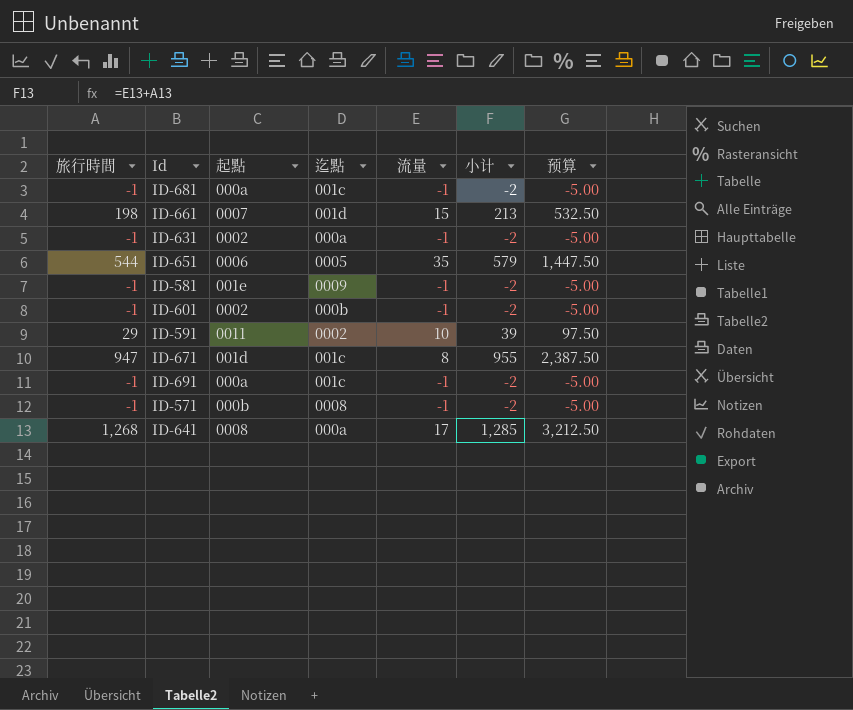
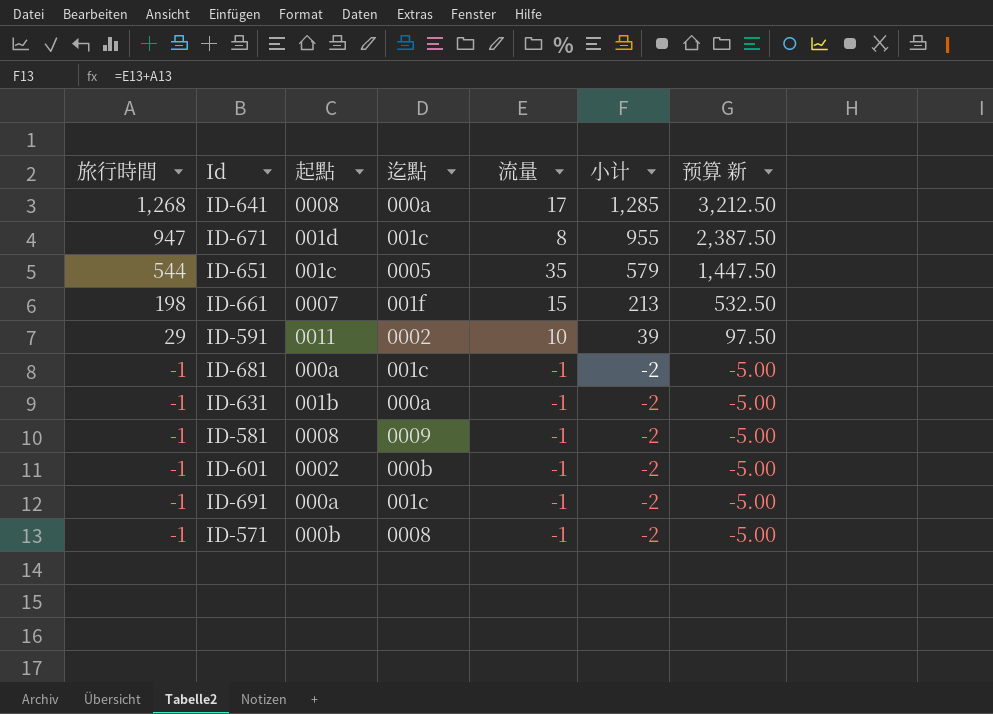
row order: none -> 旅行時間 descending
column name: 预算 -> 预算 新
ID-651 | 起點: 0006 -> 001c
ID-661 | 迄點: 001d -> 001f
ID-631 | 起點: 0002 -> 001b
ID-581 | 起點: 001e -> 0008

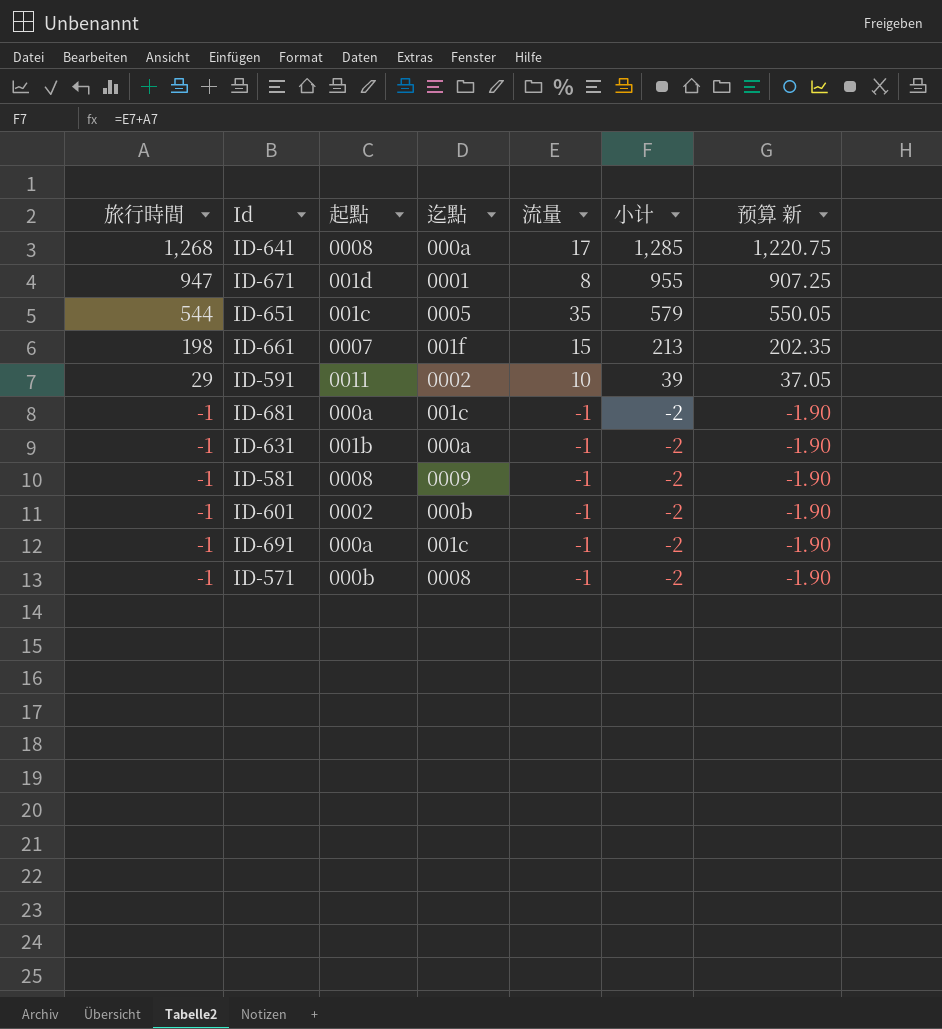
column 预算 新 | formula: [小计] * 2.5 -> [小计] * 0.95
ID-671 | 迄點: 001c -> 0001

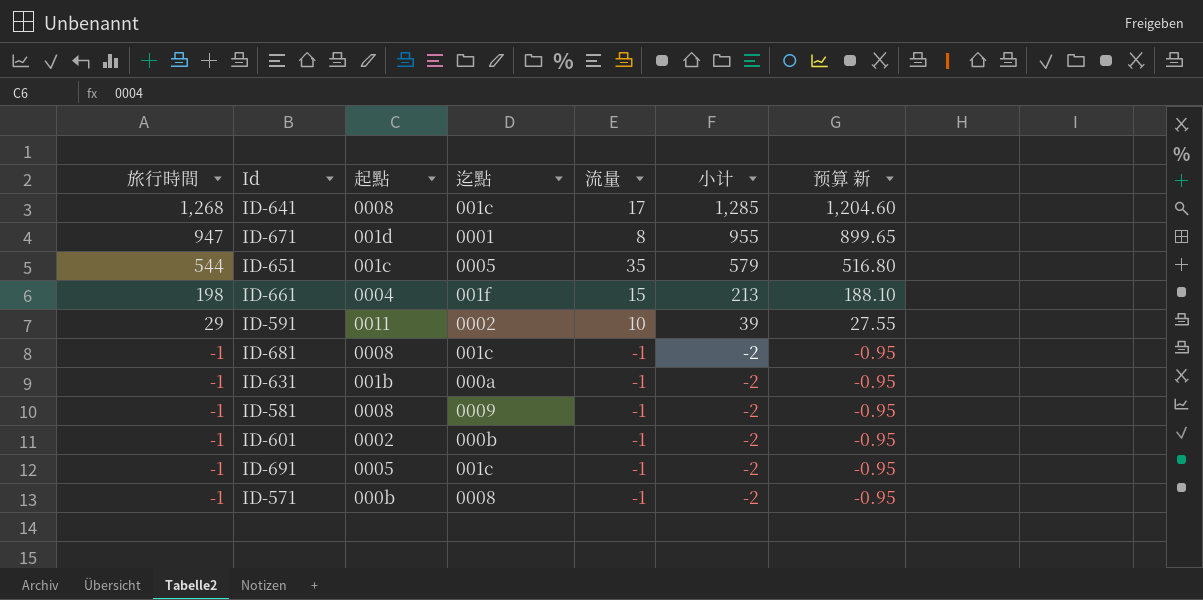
column 预算 新 | formula: [小计] * 0.95 -> [旅行時間] * 0.95
ID-641 | 迄點: 000a -> 001c
ID-661 | 起點: 0007 -> 0004
ID-681 | 起點: 000a -> 0008
ID-691 | 起點: 000a -> 0005

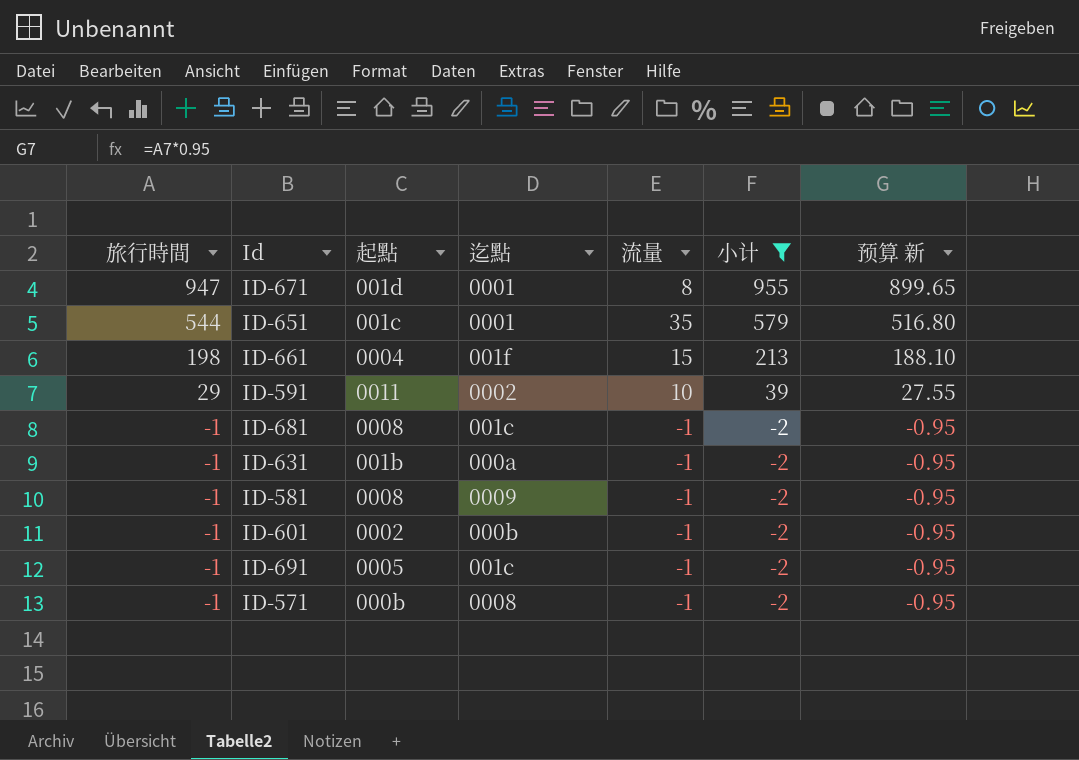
filter: none -> 小计 != 1,285
ID-651 | 迄點: 0005 -> 0001

